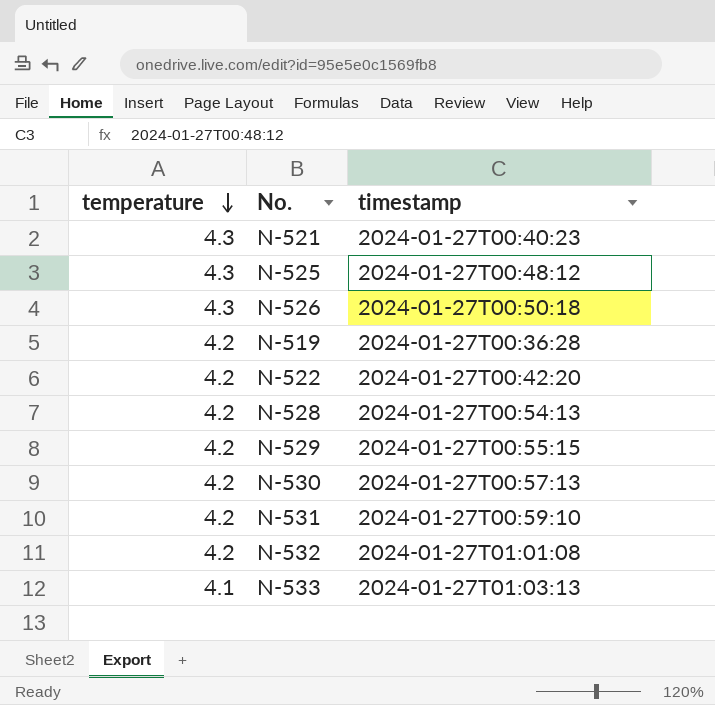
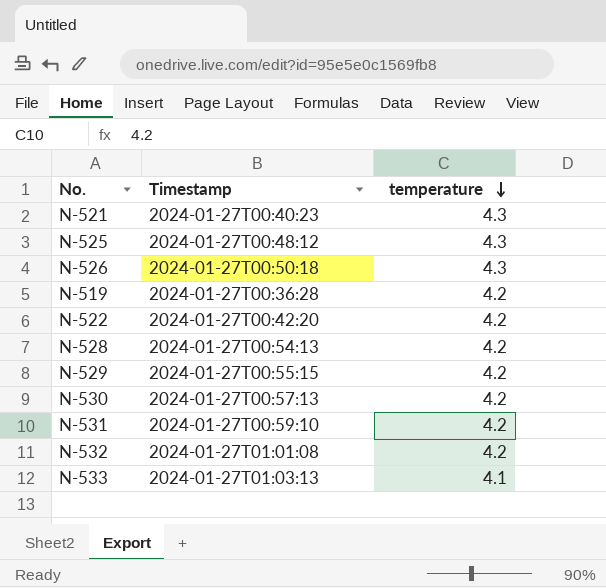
column name: timestamp -> Timestamp
column temperature | position: 1 -> 3

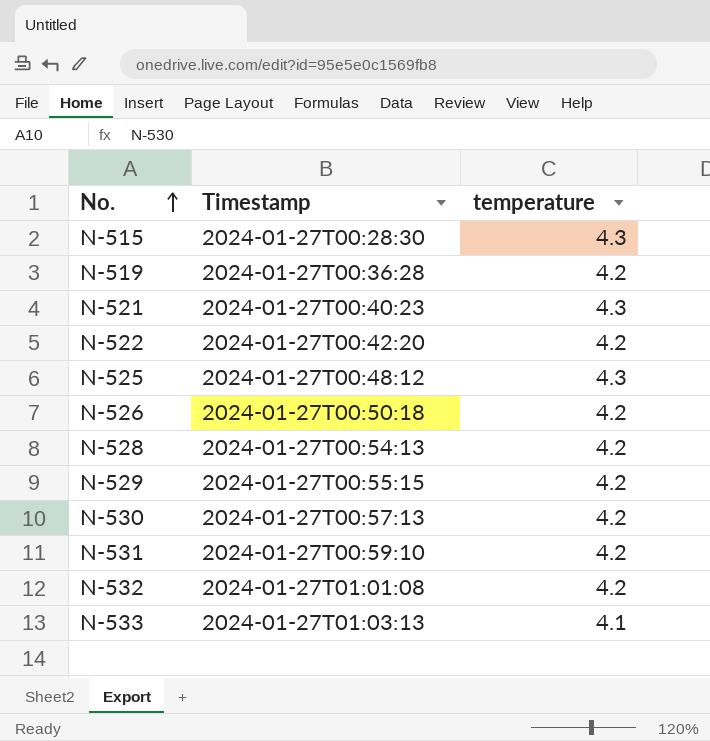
row order: temperature descending -> No. ascending
row N-515: none -> 2024-01-27T00:28:30 | 4.3
N-526 | temperature: 4.3 -> 4.2

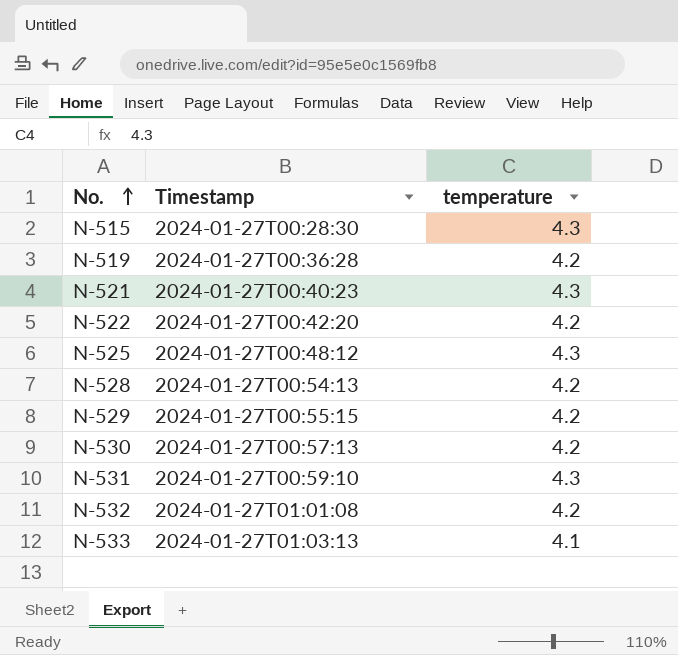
row N-526: 2024-01-27T00:50:18 | 4.2 -> none
N-531 | temperature: 4.2 -> 4.3

